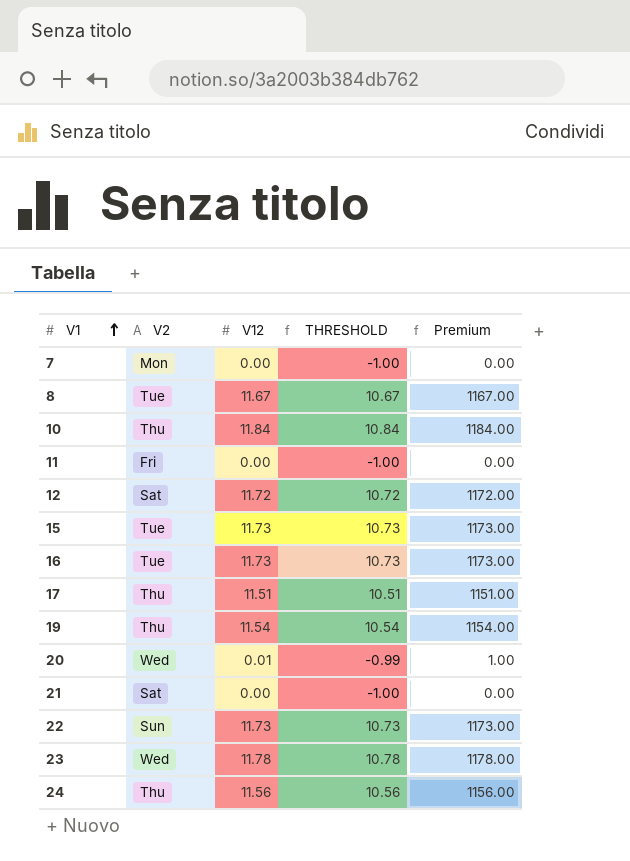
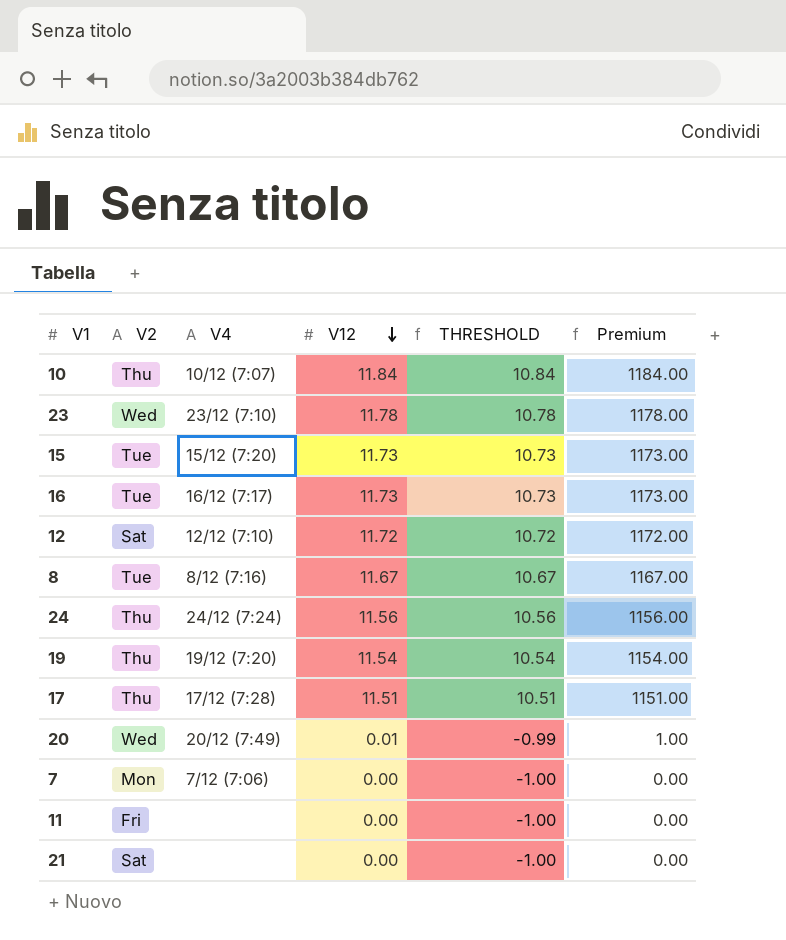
row order: V1 ascending -> V12 descending
column V4 | position: none -> 3
row 22: Sun | 11.73 | 10.73 | 1173.00 -> none

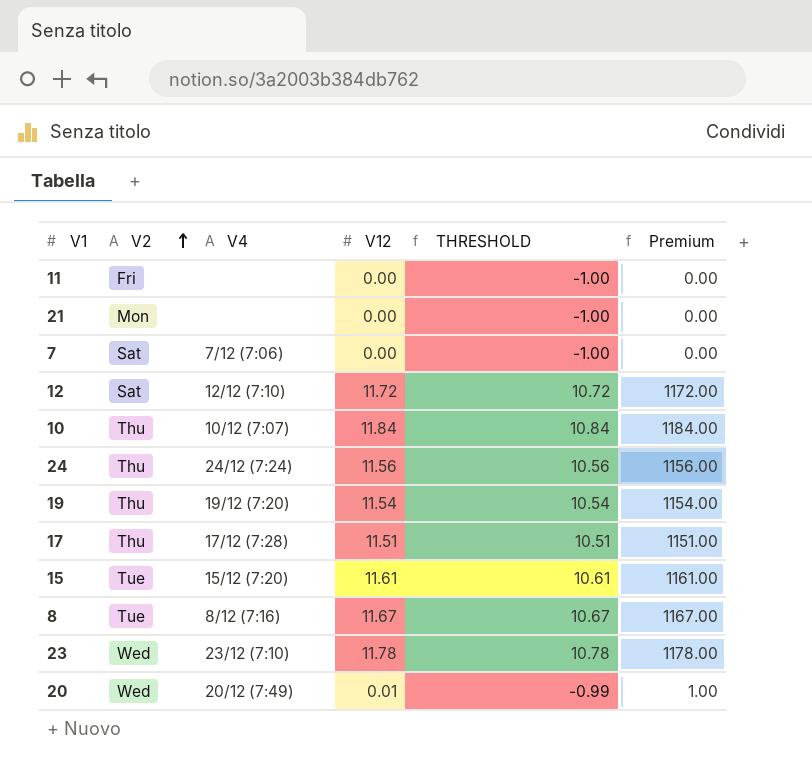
row order: V12 descending -> V2 ascending
row 16: Tue | 16/12 (7:17) | 11.73 | 10.73 | 1173.00 -> none
21 | V2: Sat -> Mon
7 | V2: Mon -> Sat
15 | V12: 11.73 -> 11.61
15 | THRESHOLD: 10.73 -> 10.61
15 | Premium: 1173.00 -> 1161.00

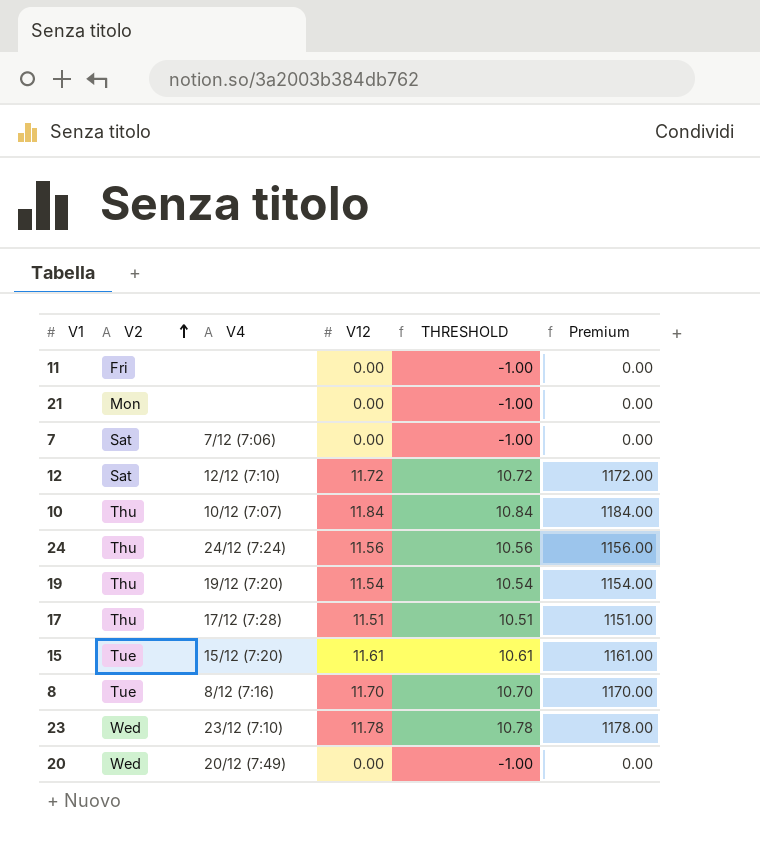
8 | V12: 11.67 -> 11.70
8 | THRESHOLD: 10.67 -> 10.70
8 | Premium: 1167.00 -> 1170.00
20 | V12: 0.01 -> 0.00
20 | THRESHOLD: -0.99 -> -1.00
20 | Premium: 1.00 -> 0.00

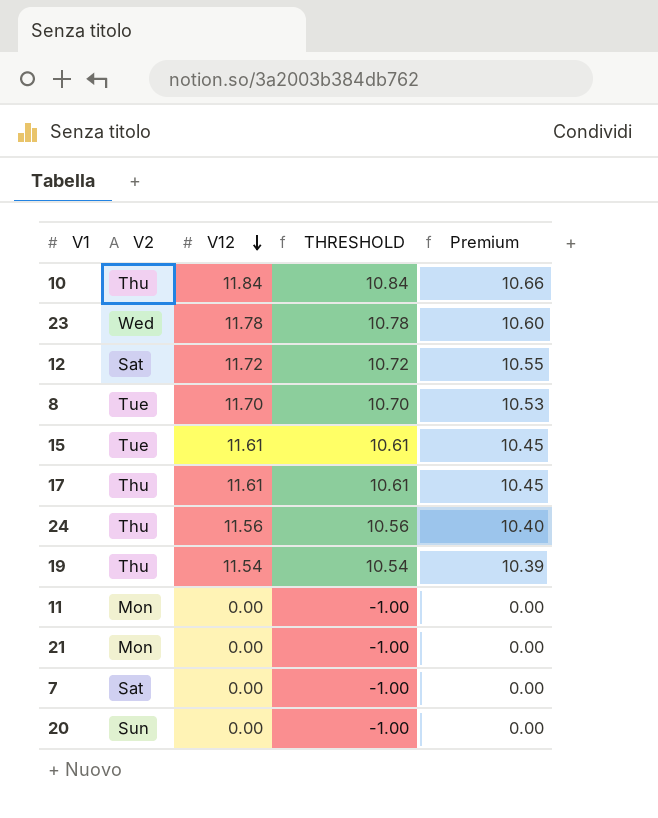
row order: V2 ascending -> V12 descending
column V4 | position: 3 -> none
column Premium | formula: [V12] * 100 -> [V12] * 0.9
17 | V12: 11.51 -> 11.61
17 | THRESHOLD: 10.51 -> 10.61
11 | V2: Fri -> Mon
20 | V2: Wed -> Sun

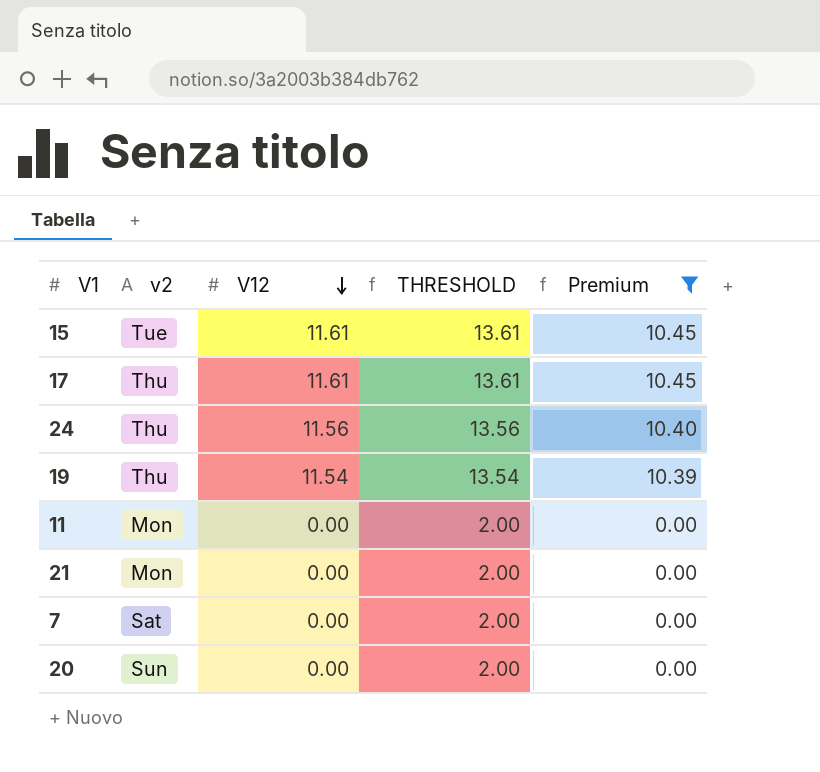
filter: none -> Premium <= 10.45
column name: V2 -> v2
column THRESHOLD | formula: [V12] - 1 -> [V12] + 2

